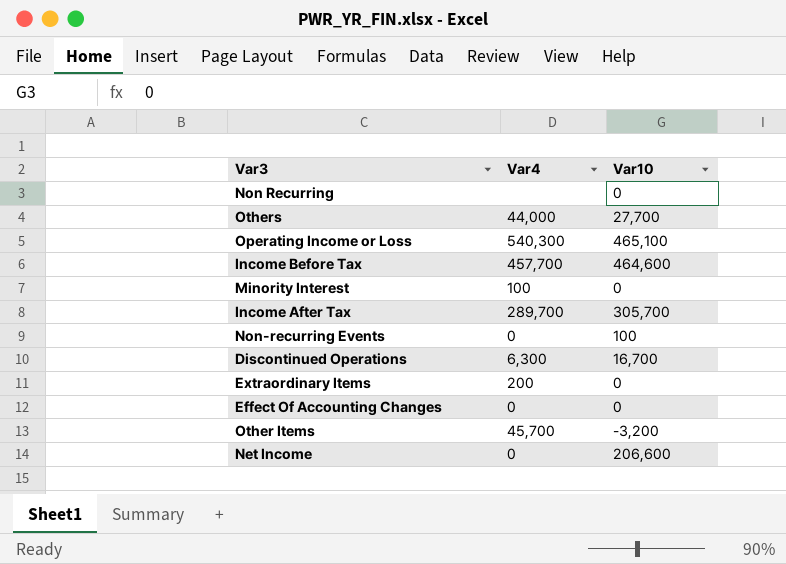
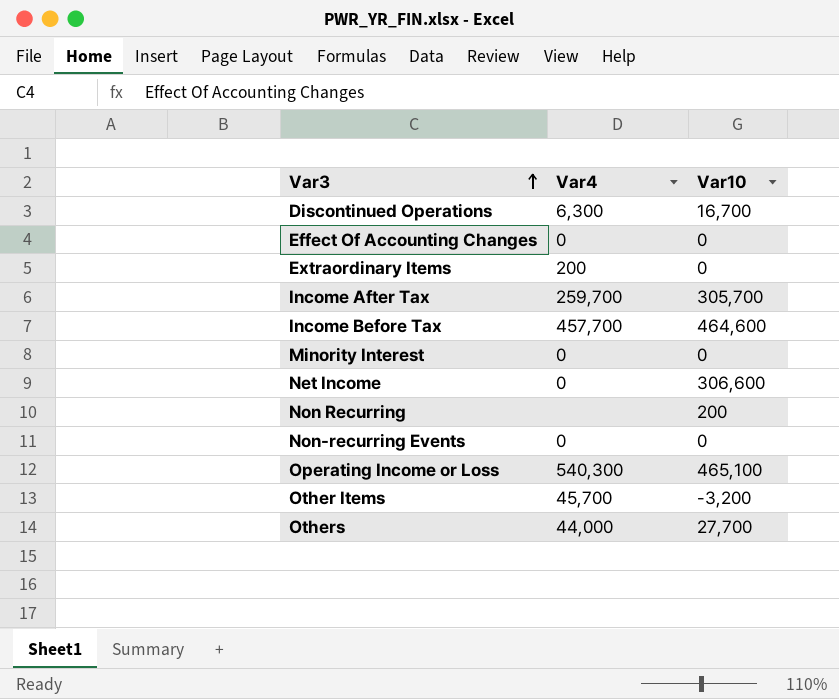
row order: none -> Var3 ascending
Income After Tax | Var4: 289,700 -> 259,700
Minority Interest | Var4: 100 -> 0
Net Income | Var10: 206,600 -> 306,600
Non Recurring | Var10: 0 -> 200
Non-recurring Events | Var10: 100 -> 0

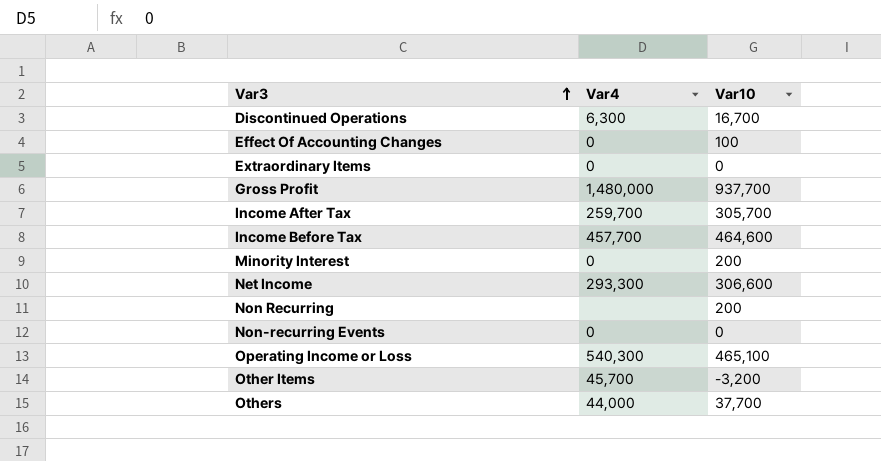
Effect Of Accounting Changes | Var10: 0 -> 100
Extraordinary Items | Var4: 200 -> 0
row Gross Profit: none -> 1,480,000 | 937,700
Minority Interest | Var10: 0 -> 200
Net Income | Var4: 0 -> 293,300
Others | Var10: 27,700 -> 37,700

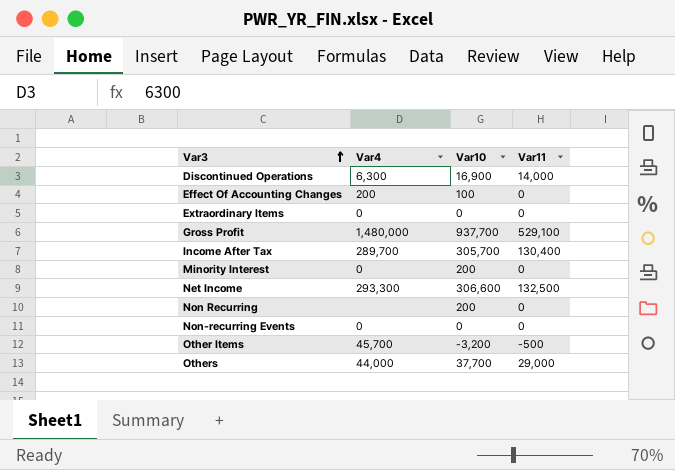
column Var11 | position: none -> 4
row Income Before Tax: 457,700 | 464,600 -> none
row Operating Income or Loss: 540,300 | 465,100 -> none
Discontinued Operations | Var10: 16,700 -> 16,900
Effect Of Accounting Changes | Var4: 0 -> 200
Income After Tax | Var4: 259,700 -> 289,700

